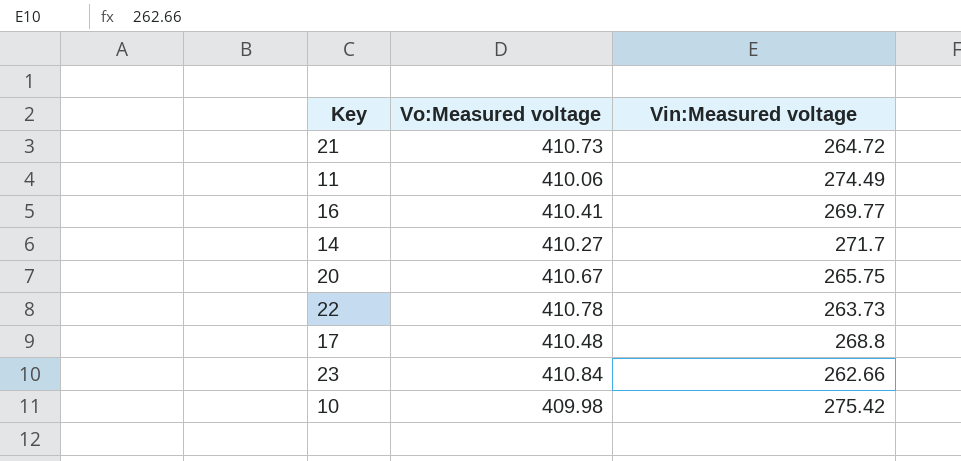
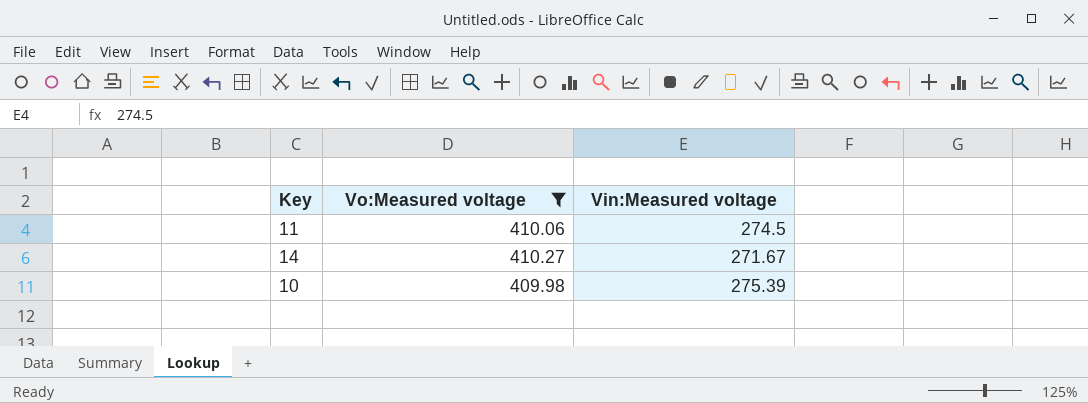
filter: none -> Vo:Measured voltage <= 410.27
11 | Vin:Measured voltage: 274.49 -> 274.5
14 | Vin:Measured voltage: 271.7 -> 271.67
10 | Vin:Measured voltage: 275.42 -> 275.39

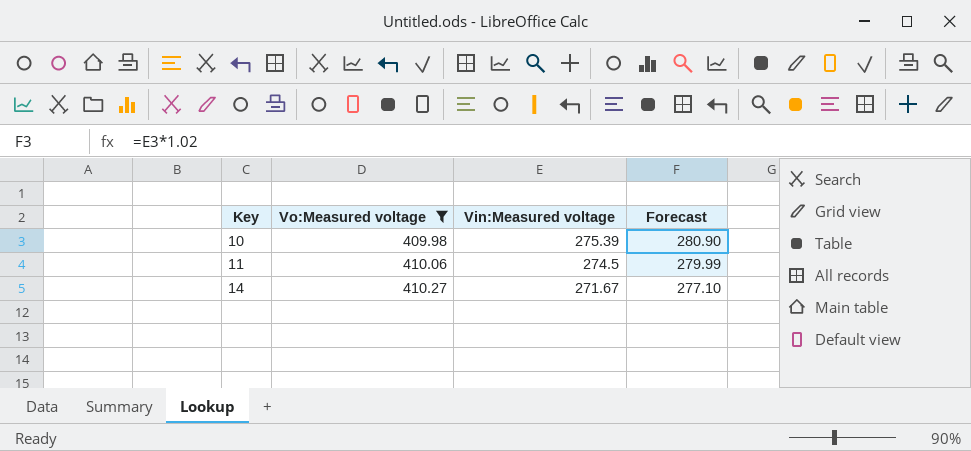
row order: none -> Key ascending
column Forecast | formula: none -> [Vin:Measured voltage] * 1.02

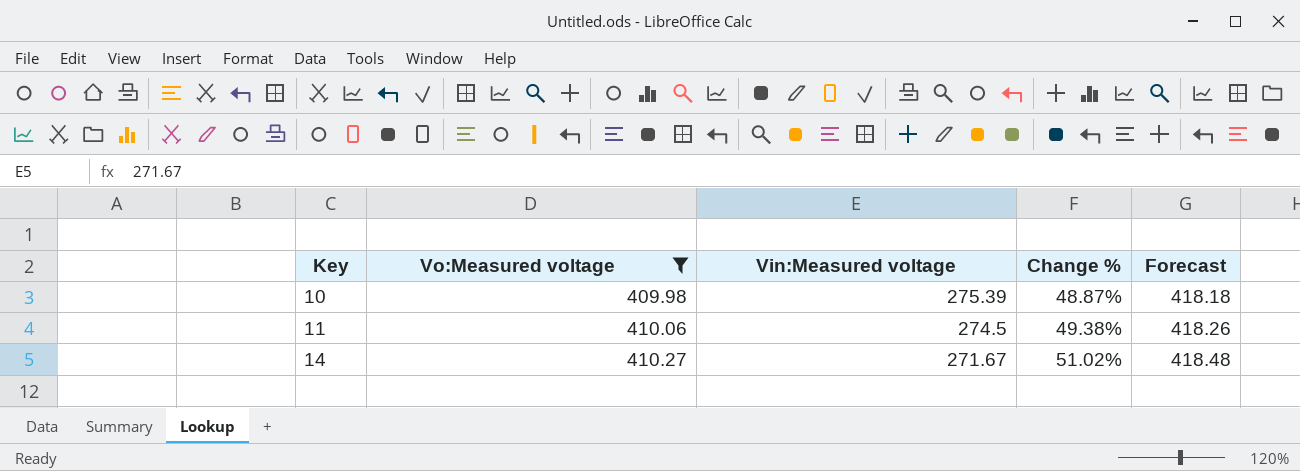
column Change % | formula: none -> ([Vo:Measured voltage] - [Vin:Measured voltage]) / [Vin:Measured voltage]
column Forecast | formula: [Vin:Measured voltage] * 1.02 -> [Vo:Measured voltage] * 1.02

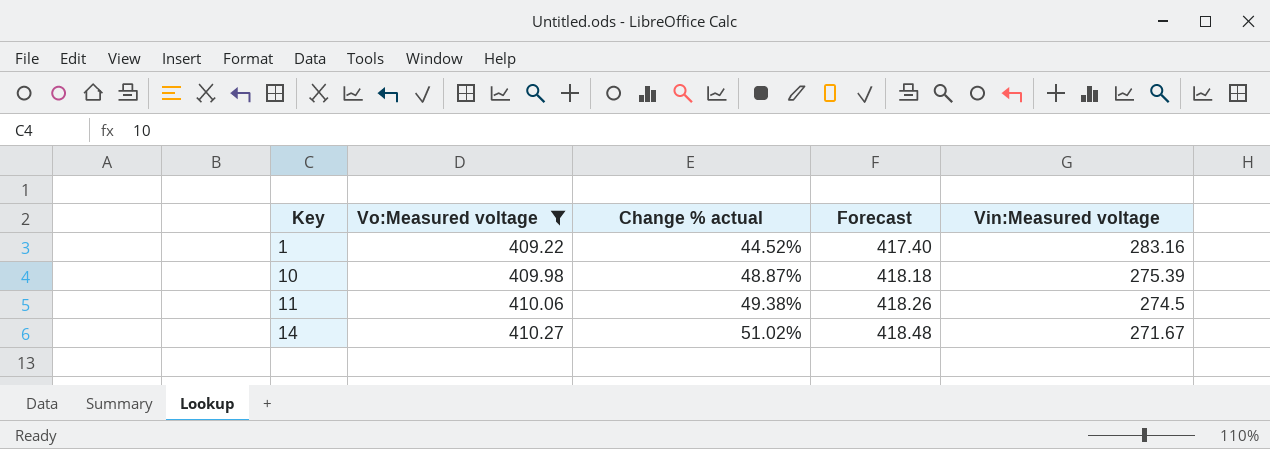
column name: Change % -> Change % actual
column Vin:Measured voltage | position: 3 -> 5
row 1: none -> 409.22 | 44.52% | 417.40 | 283.16

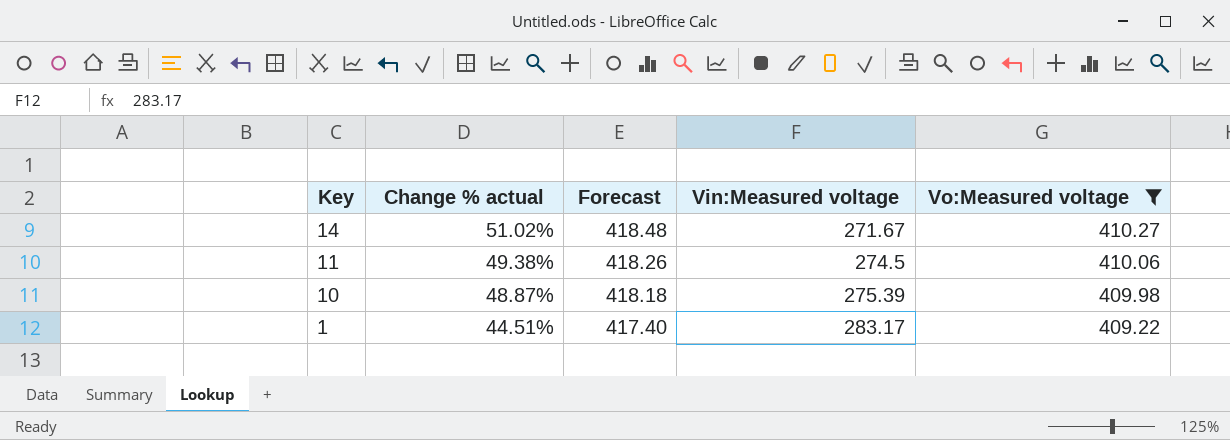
row order: Key ascending -> Key descending
column Vo:Measured voltage | position: 2 -> 5
1 | Change % actual: 44.52% -> 44.51%
1 | Vin:Measured voltage: 283.16 -> 283.17

